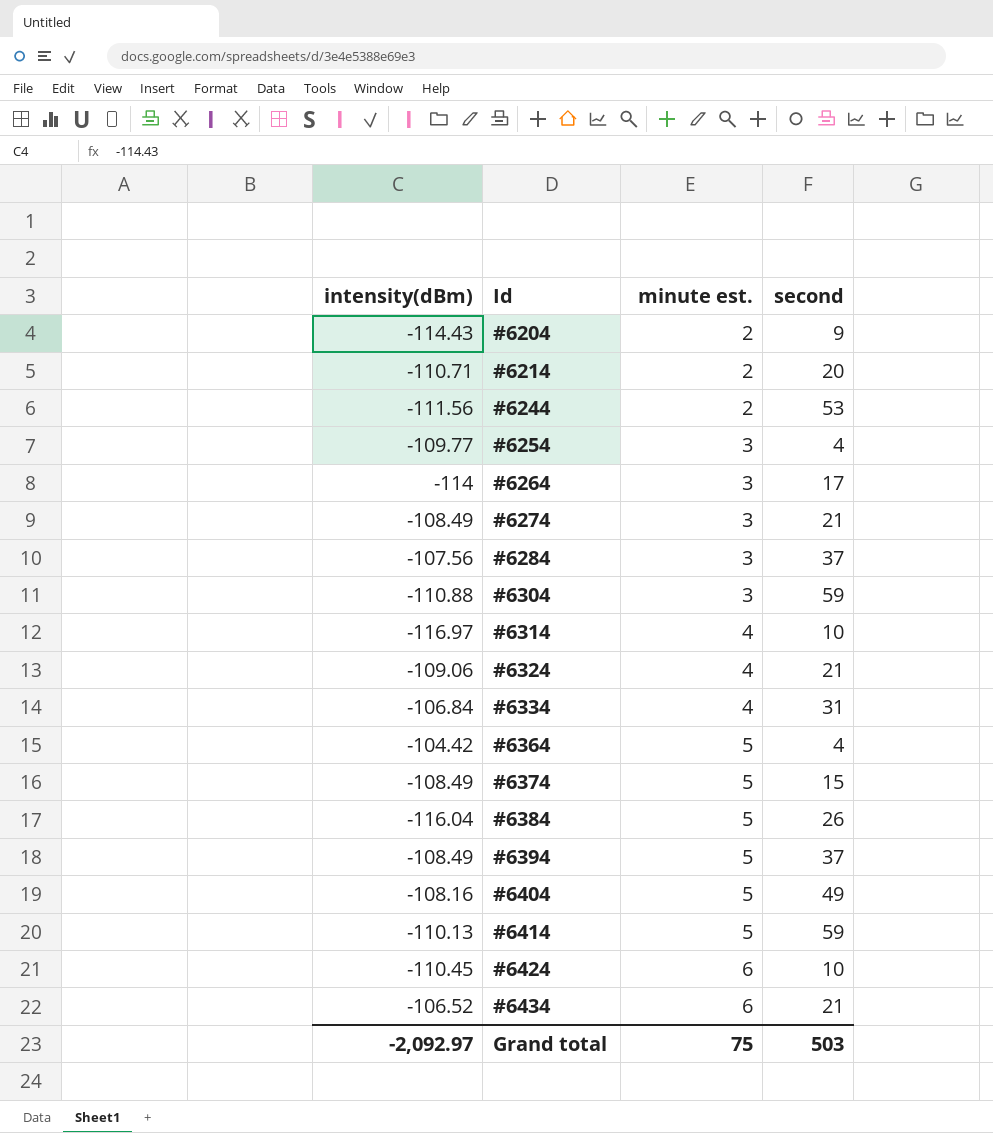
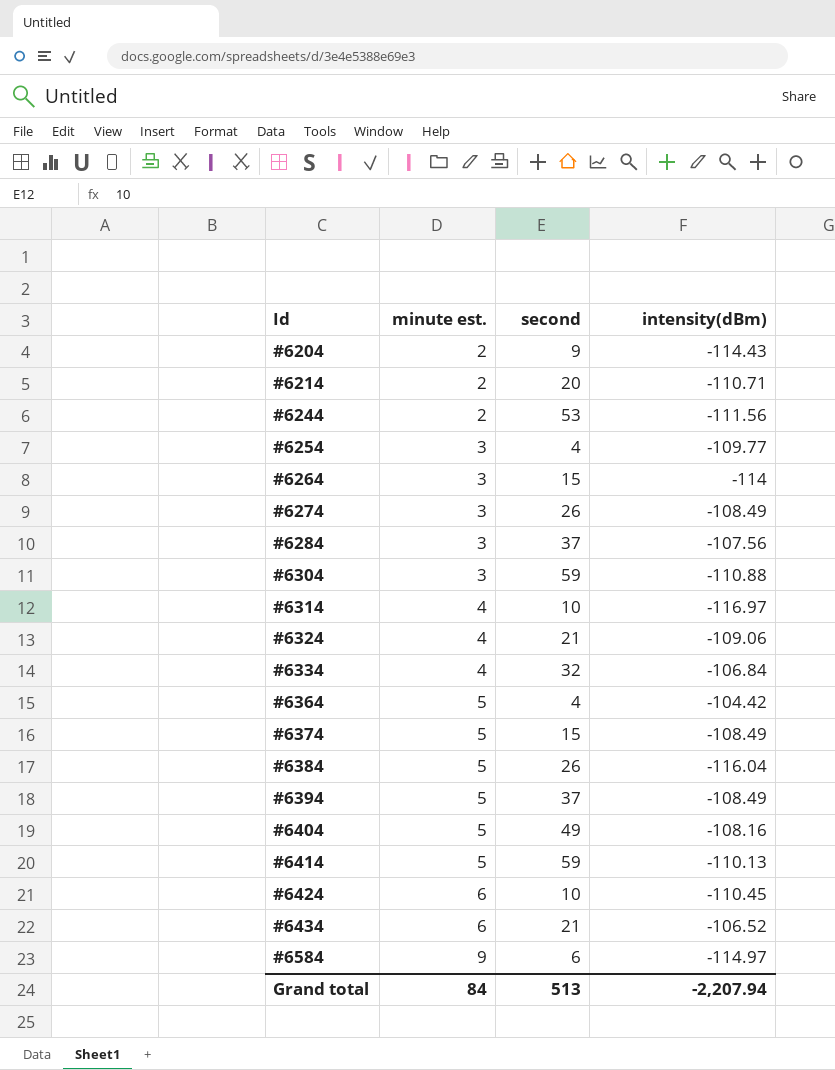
column intensity(dBm) | position: 1 -> 4
#6264 | second: 17 -> 15
#6274 | second: 21 -> 26
#6334 | second: 31 -> 32
row #6584: none -> 9 | 6 | -114.97
Grand total | minute est.: 75 -> 84
Grand total | second: 503 -> 513
Grand total | intensity(dBm): -2,092.97 -> -2,207.94

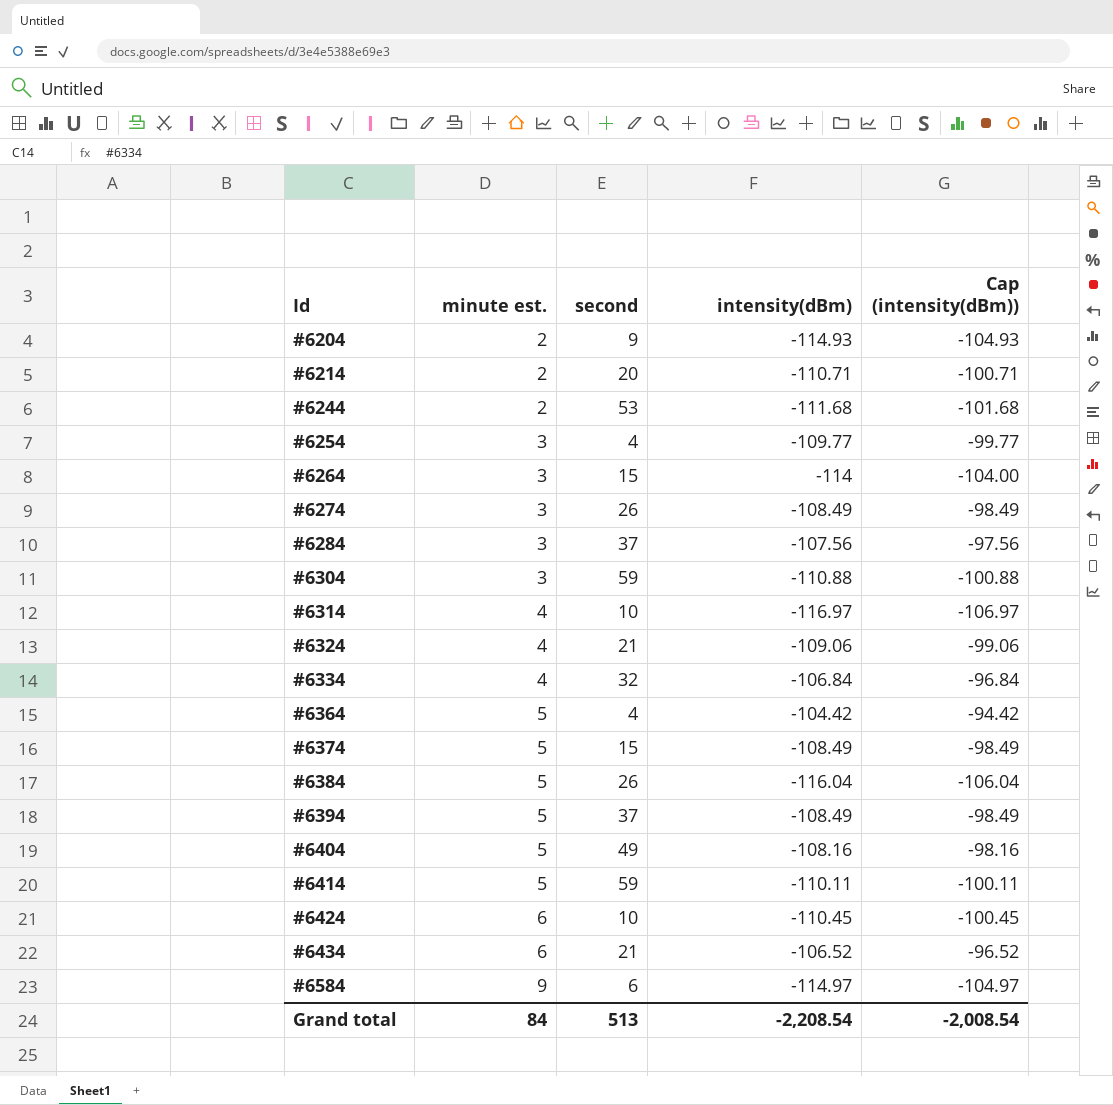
column Cap (intensity(dBm)) | formula: none -> [intensity(dBm)] + 10
#6204 | intensity(dBm): -114.43 -> -114.93
#6244 | intensity(dBm): -111.56 -> -111.68
#6414 | intensity(dBm): -110.13 -> -110.11
Grand total | intensity(dBm): -2,207.94 -> -2,208.54

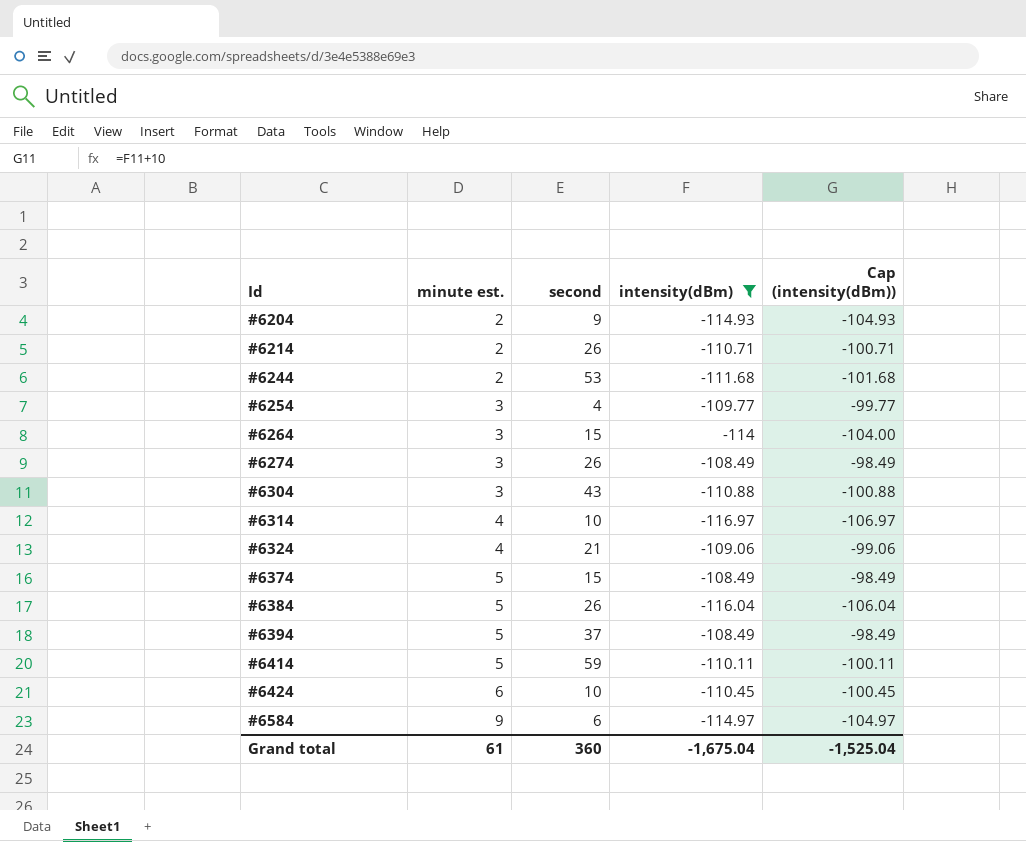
filter: none -> intensity(dBm) <= -108.49
#6214 | second: 20 -> 26
#6304 | second: 59 -> 43
Grand total | minute est.: 84 -> 61
Grand total | second: 513 -> 360
Grand total | intensity(dBm): -2,208.54 -> -1,675.04
Grand total | Cap (intensity(dBm)): -2,008.54 -> -1,525.04

